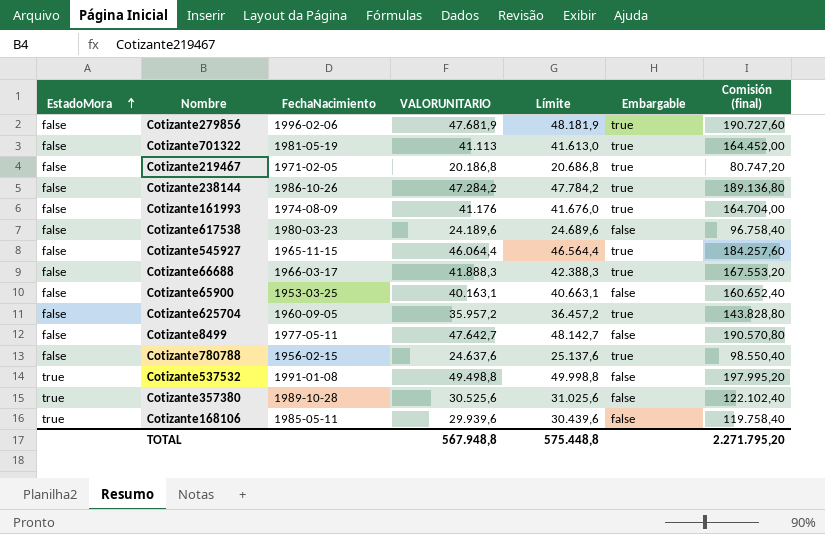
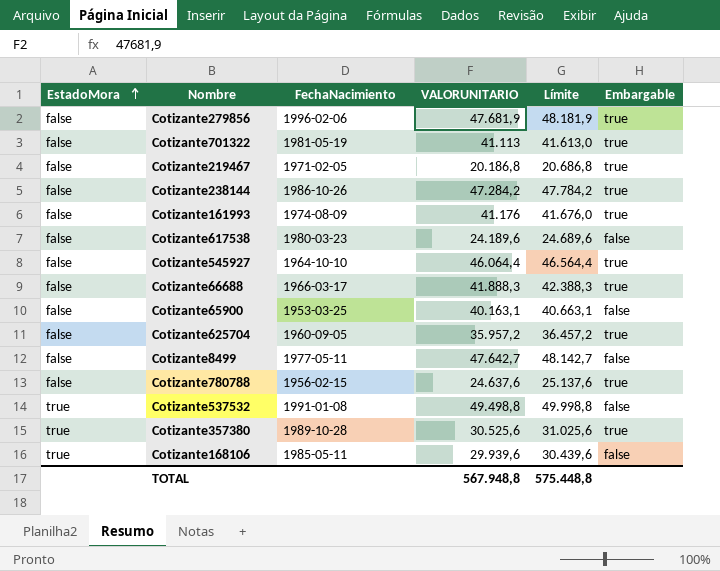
column Comisión (final) | formula: [VALORUNITARIO] * 4 -> none
Cotizante545927 | FechaNacimiento: 1965-11-15 -> 1964-10-10
Cotizante357380 | Embargable: false -> true

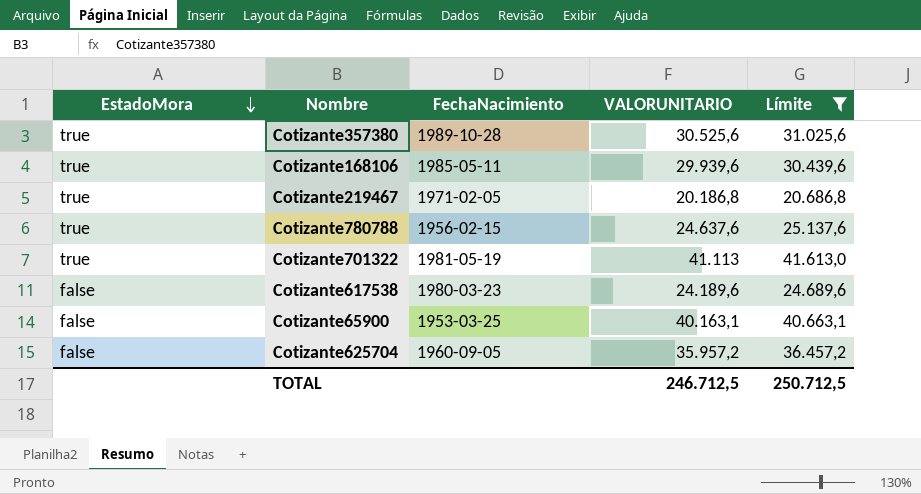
filter: none -> Límite <= 41.613,0
row order: EstadoMora ascending -> EstadoMora descending
column Embargable | position: 6 -> none
Cotizante219467 | EstadoMora: false -> true
Cotizante780788 | EstadoMora: false -> true
Cotizante701322 | EstadoMora: false -> true
TOTAL | VALORUNITARIO: 567.948,8 -> 246.712,5
TOTAL | Límite: 575.448,8 -> 250.712,5

